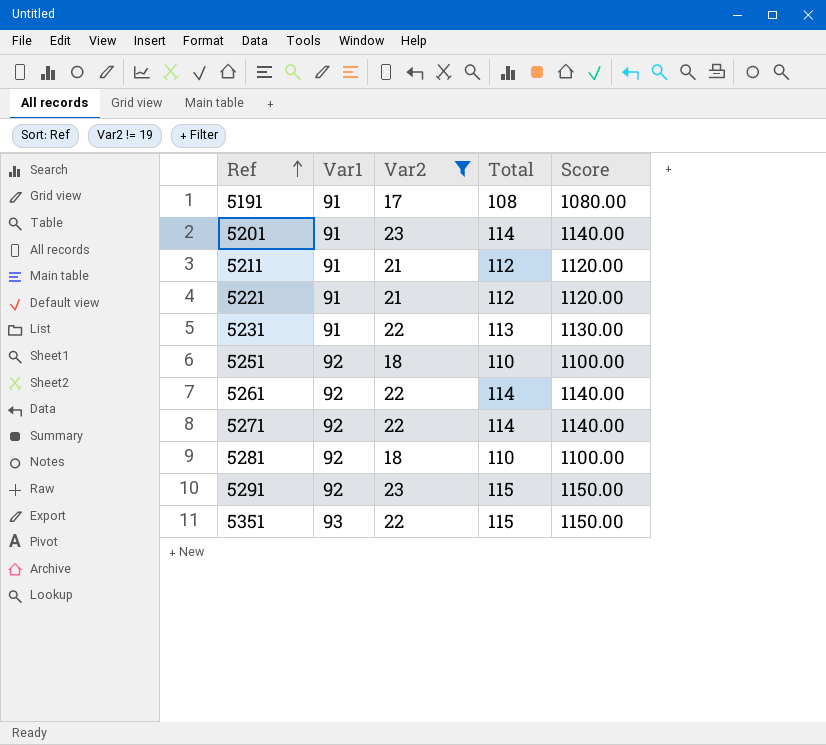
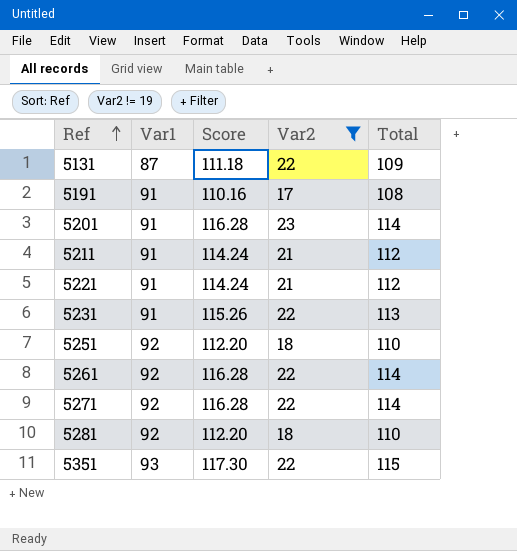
column Score | formula: [Total] * 10 -> [Total] * 1.02
column Score | position: 5 -> 3
row 5291: 92 | 23 | 115 | 1150.00 -> none
row 5131: none -> 87 | 111.18 | 22 | 109

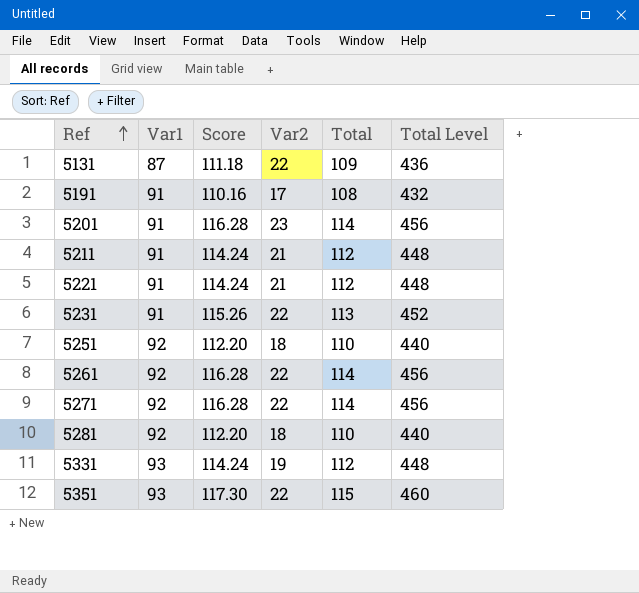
filter: Var2 != 19 -> none
column Total Level | formula: none -> [Total] * 4

